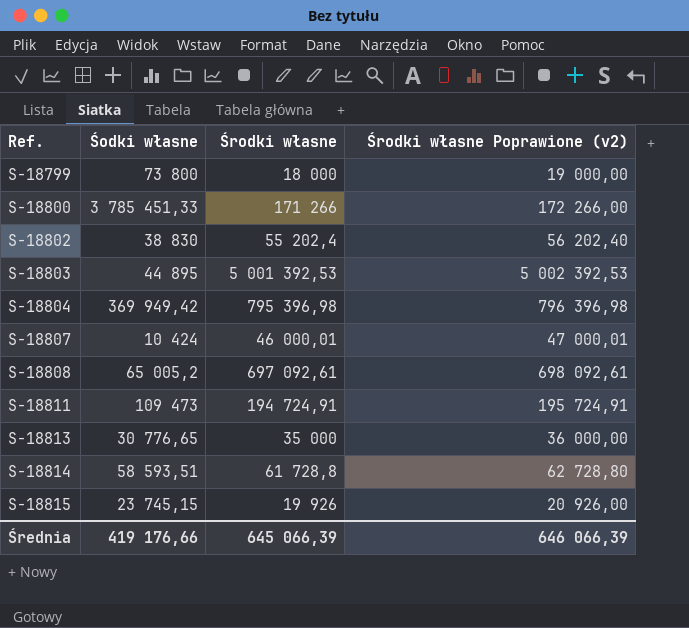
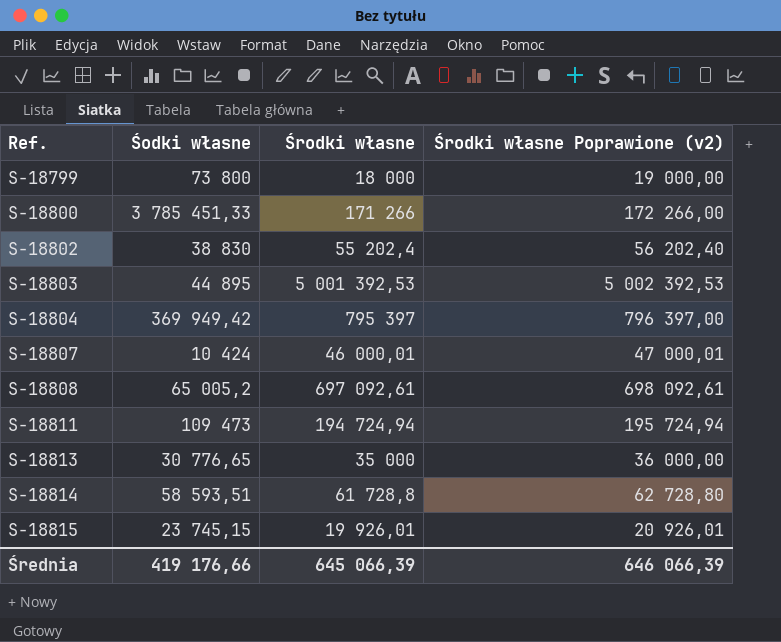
S-18804 | Środki własne: 795 396,98 -> 795 397
S-18804 | Środki własne Poprawione (v2): 796 396,98 -> 796 397,00
S-18811 | Środki własne: 194 724,91 -> 194 724,94
S-18811 | Środki własne Poprawione (v2): 195 724,91 -> 195 724,94
S-18815 | Środki własne: 19 926 -> 19 926,01
S-18815 | Środki własne Poprawione (v2): 20 926,00 -> 20 926,01

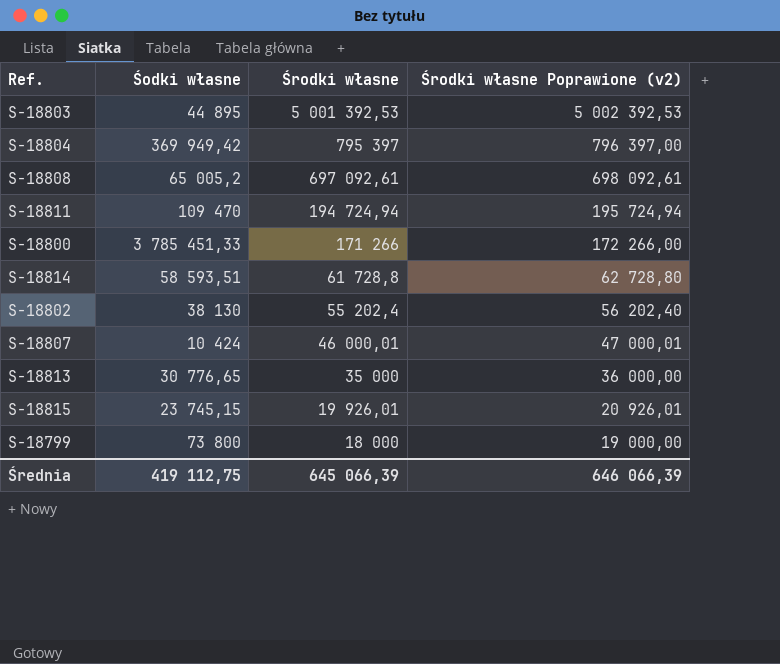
row order: Ref. ascending -> Środki własne descending
S-18811 | Śodki własne: 109 473 -> 109 470
S-18802 | Śodki własne: 38 830 -> 38 130
Średnia | Śodki własne: 419 176,66 -> 419 112,75

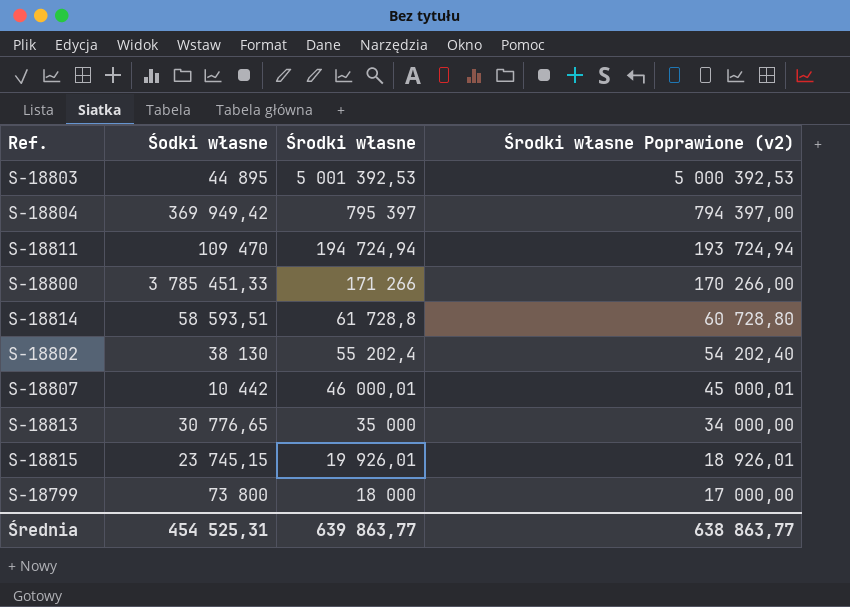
column Środki własne Poprawione (v2) | formula: [Środki własne] + 1000 -> [Środki własne] - 1000
row S-18808: 65 005,2 | 697 092,61 | 698 092,61 -> none
S-18807 | Śodki własne: 10 424 -> 10 442
Średnia | Śodki własne: 419 112,75 -> 454 525,31
Średnia | Środki własne: 645 066,39 -> 639 863,77
Średnia | Środki własne Poprawione (v2): 646 066,39 -> 638 863,77

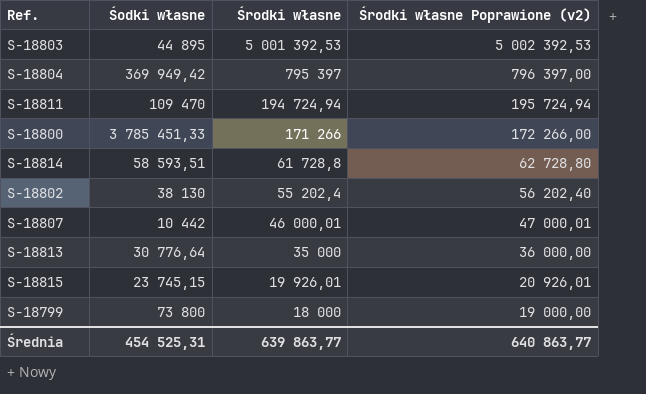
column Środki własne Poprawione (v2) | formula: [Środki własne] - 1000 -> [Środki własne] + 1000
S-18813 | Śodki własne: 30 776,65 -> 30 776,64
Średnia | Środki własne Poprawione (v2): 638 863,77 -> 640 863,77

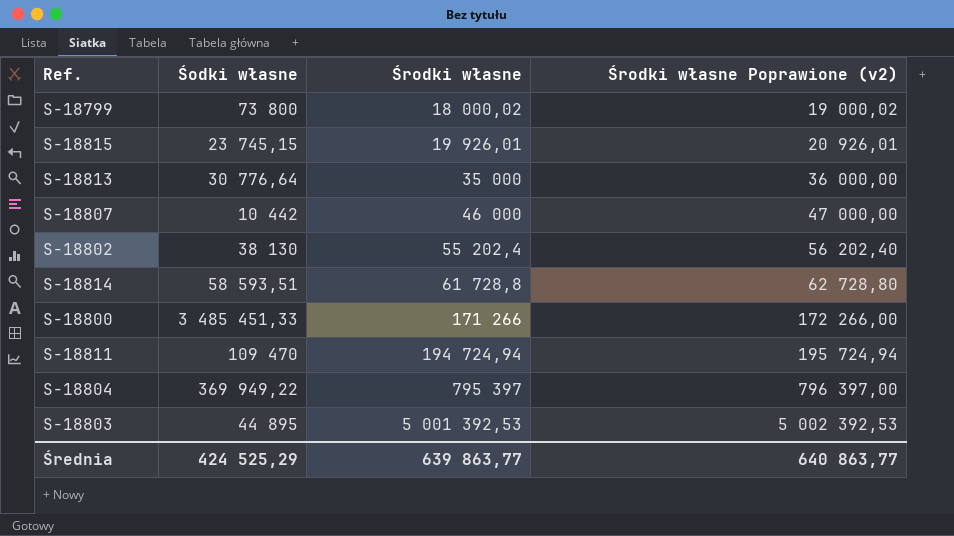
row order: Środki własne descending -> Środki własne ascending
S-18799 | Środki własne: 18 000 -> 18 000,02
S-18799 | Środki własne Poprawione (v2): 19 000,00 -> 19 000,02
S-18807 | Środki własne: 46 000,01 -> 46 000
S-18807 | Środki własne Poprawione (v2): 47 000,01 -> 47 000,00
S-18800 | Śodki własne: 3 785 451,33 -> 3 485 451,33
S-18804 | Śodki własne: 369 949,42 -> 369 949,22
Średnia | Śodki własne: 454 525,31 -> 424 525,29

